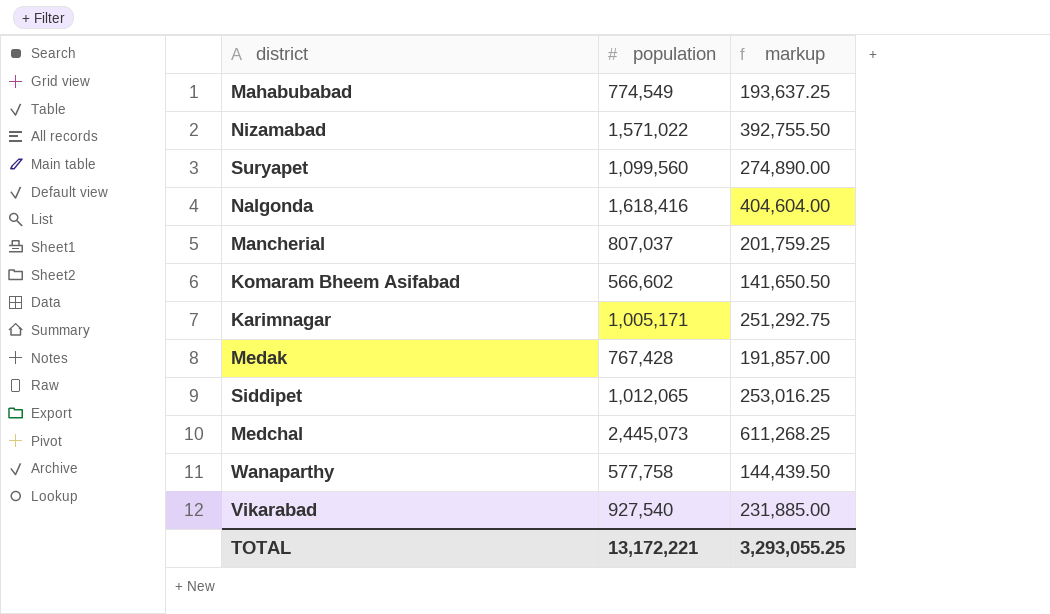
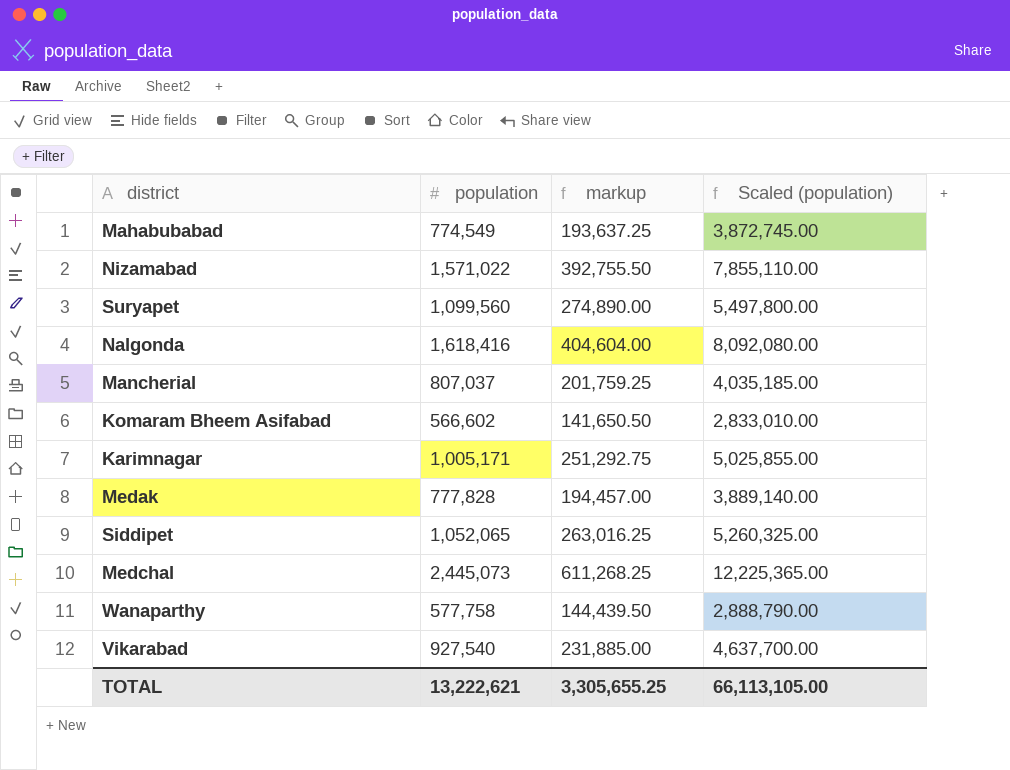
column Scaled (population) | formula: none -> [population] * 5
Medak | population: 767,428 -> 777,828
Medak | markup: 191,857.00 -> 194,457.00
Siddipet | population: 1,012,065 -> 1,052,065
Siddipet | markup: 253,016.25 -> 263,016.25
TOTAL | population: 13,172,221 -> 13,222,621
TOTAL | markup: 3,293,055.25 -> 3,305,655.25

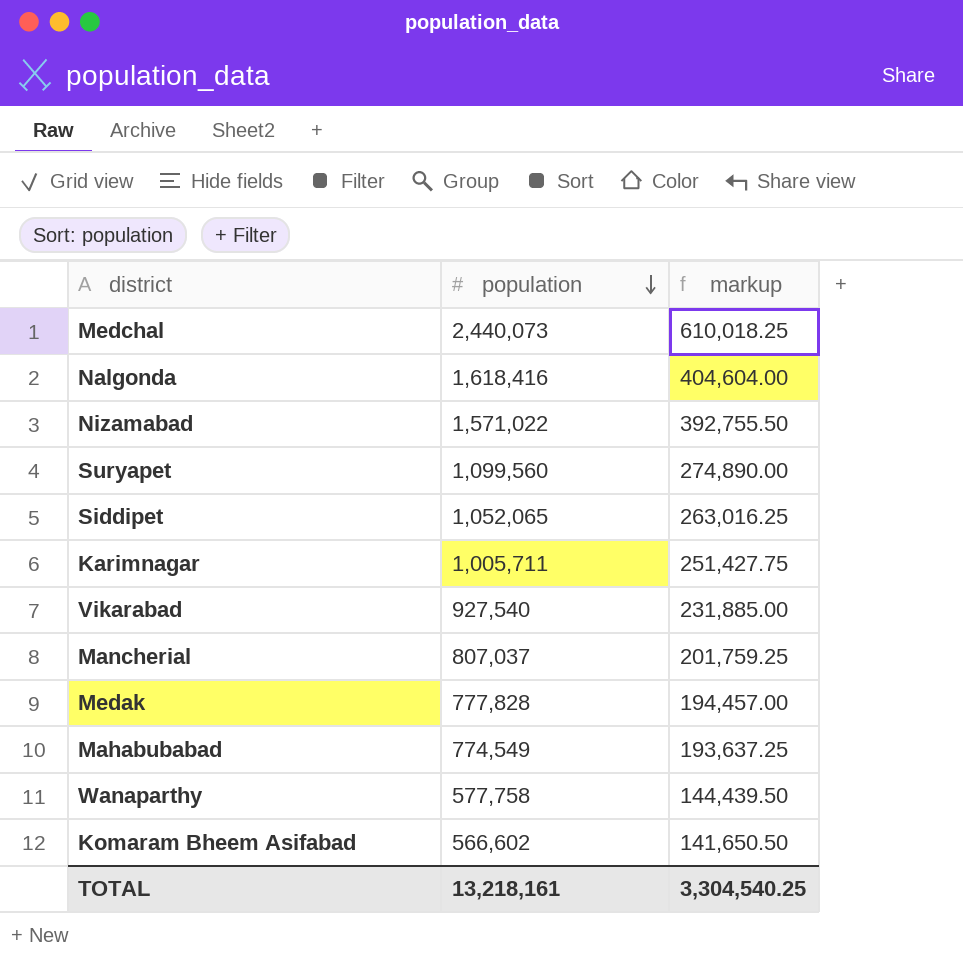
row order: none -> population descending
column Scaled (population) | formula: [population] * 5 -> none
Medchal | population: 2,445,073 -> 2,440,073
Medchal | markup: 611,268.25 -> 610,018.25
Karimnagar | population: 1,005,171 -> 1,005,711
Karimnagar | markup: 251,292.75 -> 251,427.75
TOTAL | population: 13,222,621 -> 13,218,161
TOTAL | markup: 3,305,655.25 -> 3,304,540.25

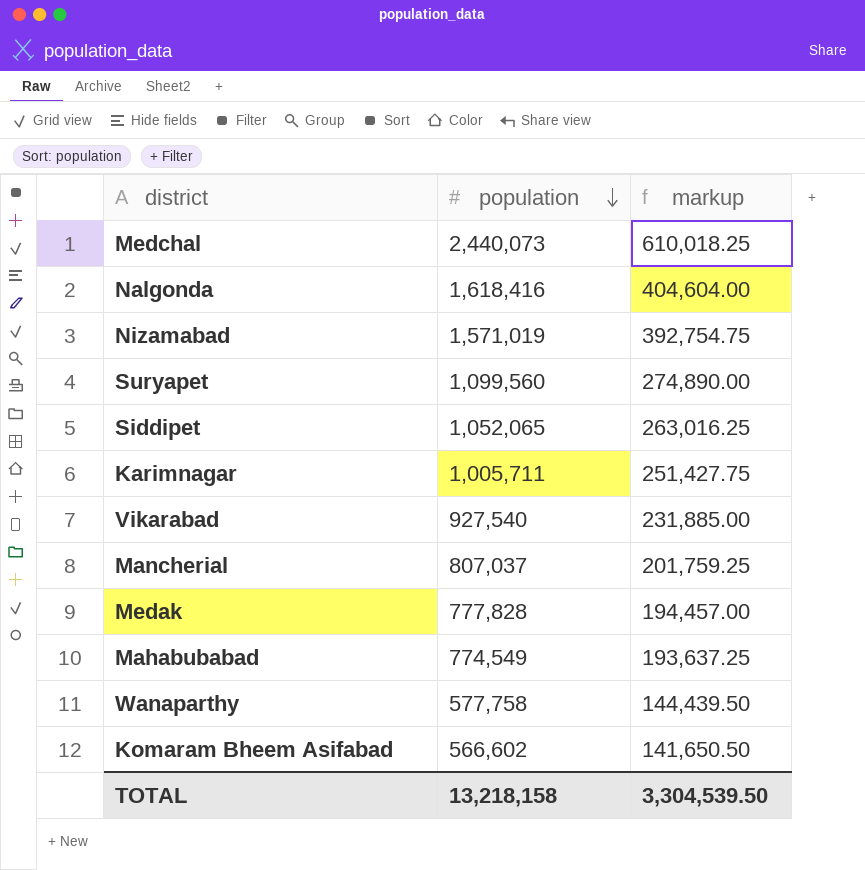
Nizamabad | population: 1,571,022 -> 1,571,019
Nizamabad | markup: 392,755.50 -> 392,754.75
TOTAL | population: 13,218,161 -> 13,218,158
TOTAL | markup: 3,304,540.25 -> 3,304,539.50

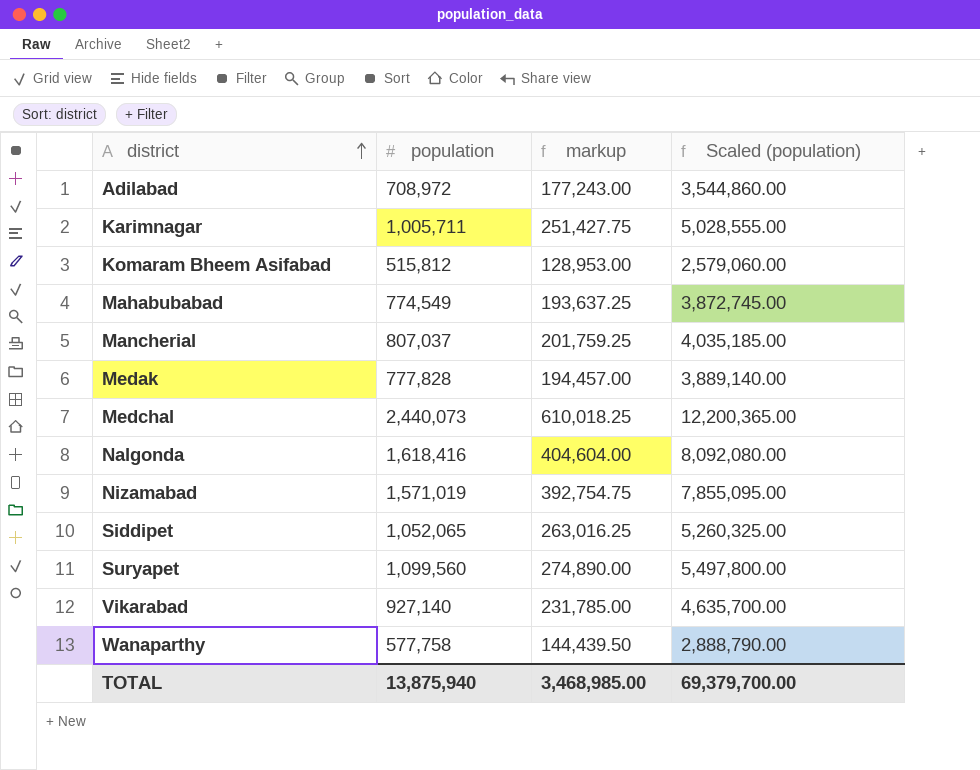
row order: population descending -> district ascending
column Scaled (population) | formula: none -> [population] * 5
row Adilabad: none -> 708,972 | 177,243.00 | 3,544,860.00
Komaram Bheem Asifabad | population: 566,602 -> 515,812
Komaram Bheem Asifabad | markup: 141,650.50 -> 128,953.00
Vikarabad | population: 927,540 -> 927,140
Vikarabad | markup: 231,885.00 -> 231,785.00
TOTAL | population: 13,218,158 -> 13,875,940
TOTAL | markup: 3,304,539.50 -> 3,468,985.00

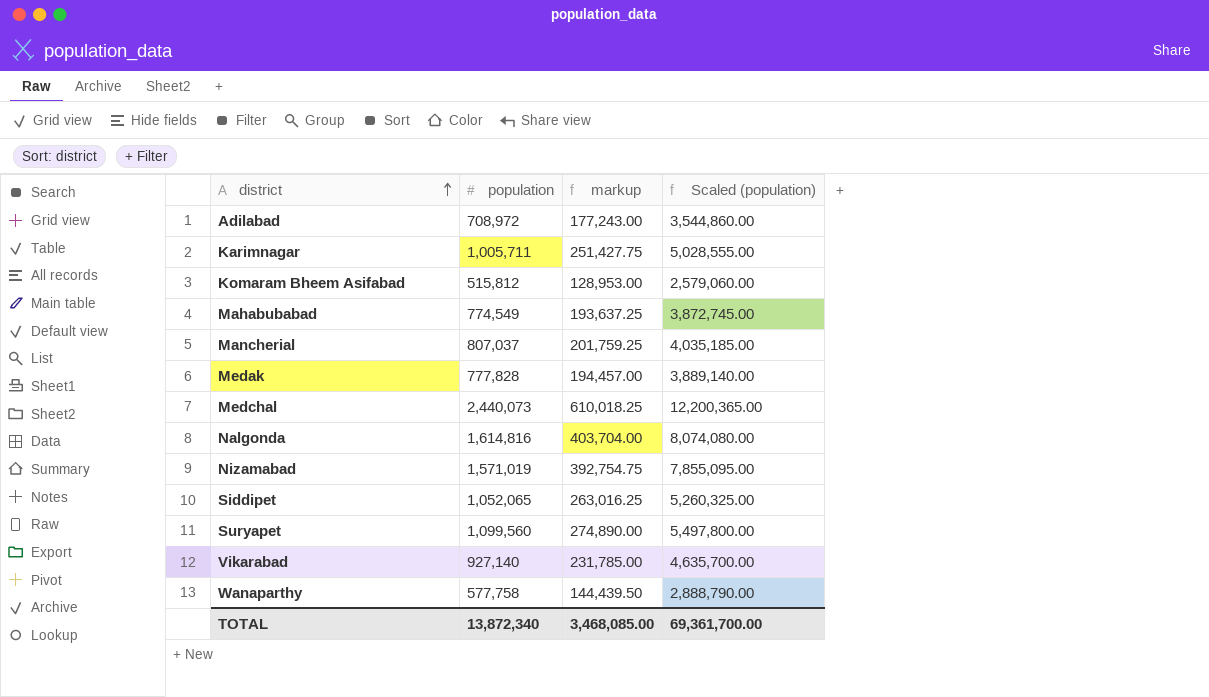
Nalgonda | population: 1,618,416 -> 1,614,816
Nalgonda | markup: 404,604.00 -> 403,704.00
Nalgonda | Scaled (population): 8,092,080.00 -> 8,074,080.00
TOTAL | population: 13,875,940 -> 13,872,340
TOTAL | markup: 3,468,985.00 -> 3,468,085.00
TOTAL | Scaled (population): 69,379,700.00 -> 69,361,700.00

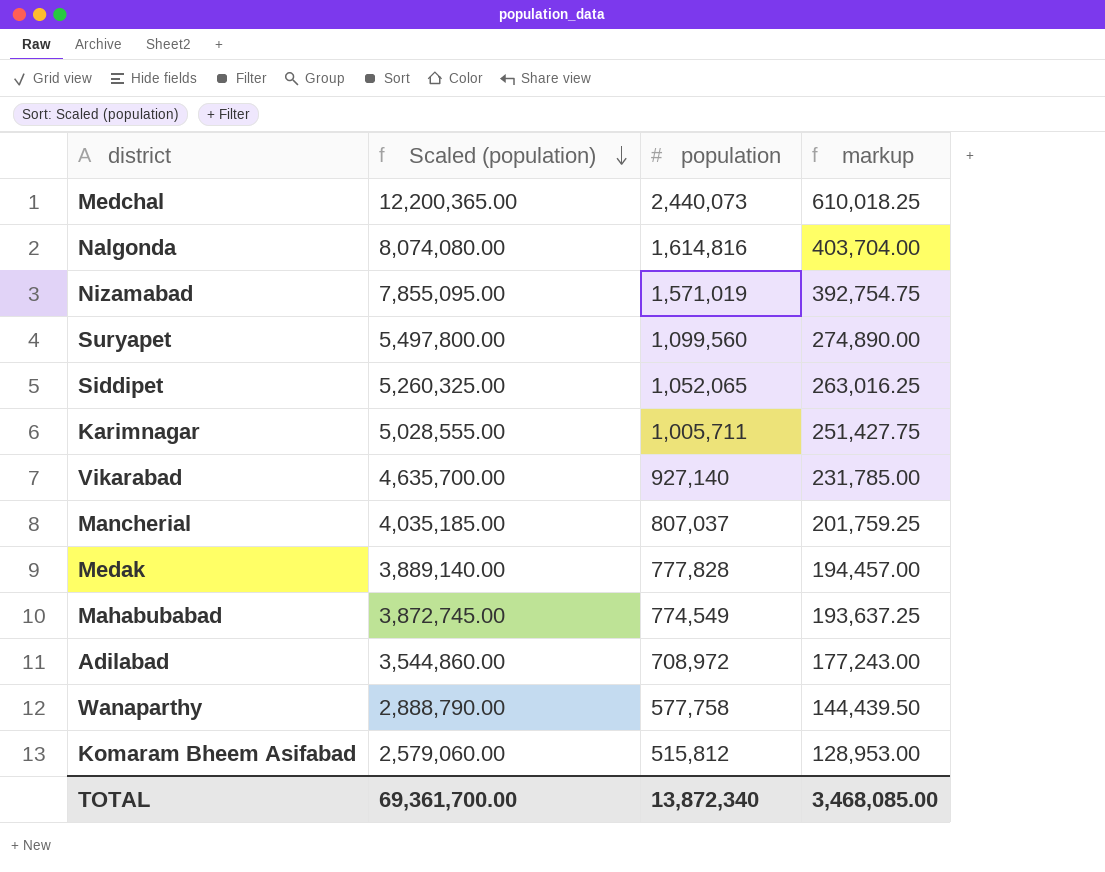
row order: district ascending -> Scaled (population) descending
column Scaled (population) | position: 4 -> 2

